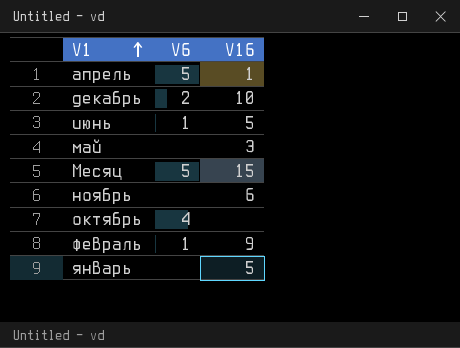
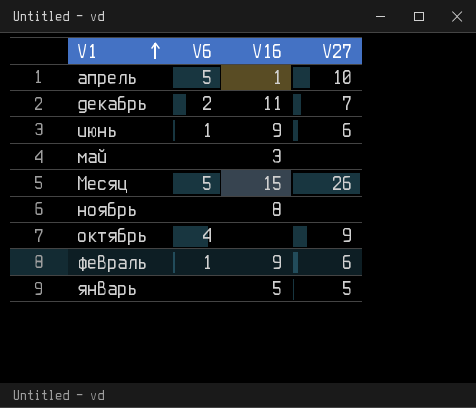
column V27 | position: none -> 4
декабрь | V16: 10 -> 11
июнь | V16: 5 -> 9
ноябрь | V16: 6 -> 8

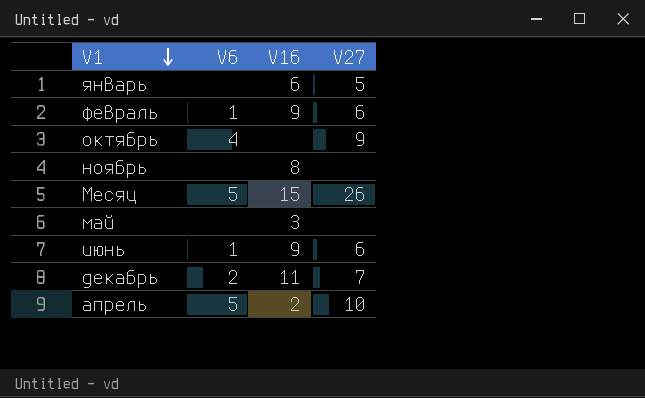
row order: V1 ascending -> V1 descending
январь | V16: 5 -> 6
апрель | V16: 1 -> 2

